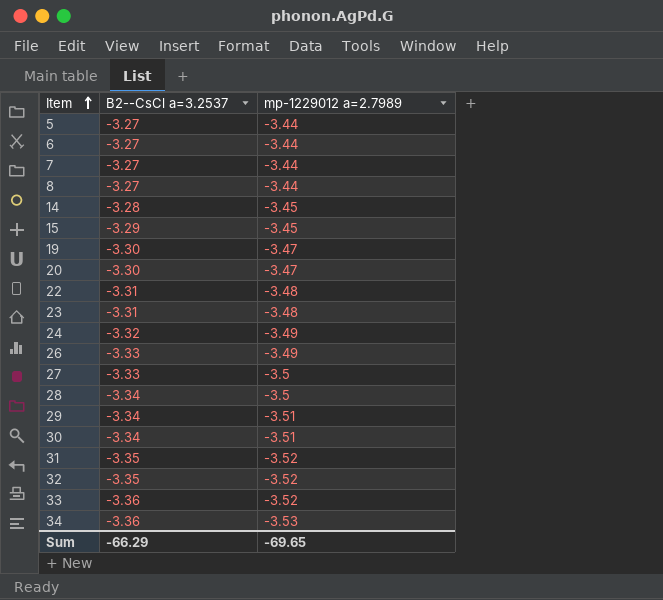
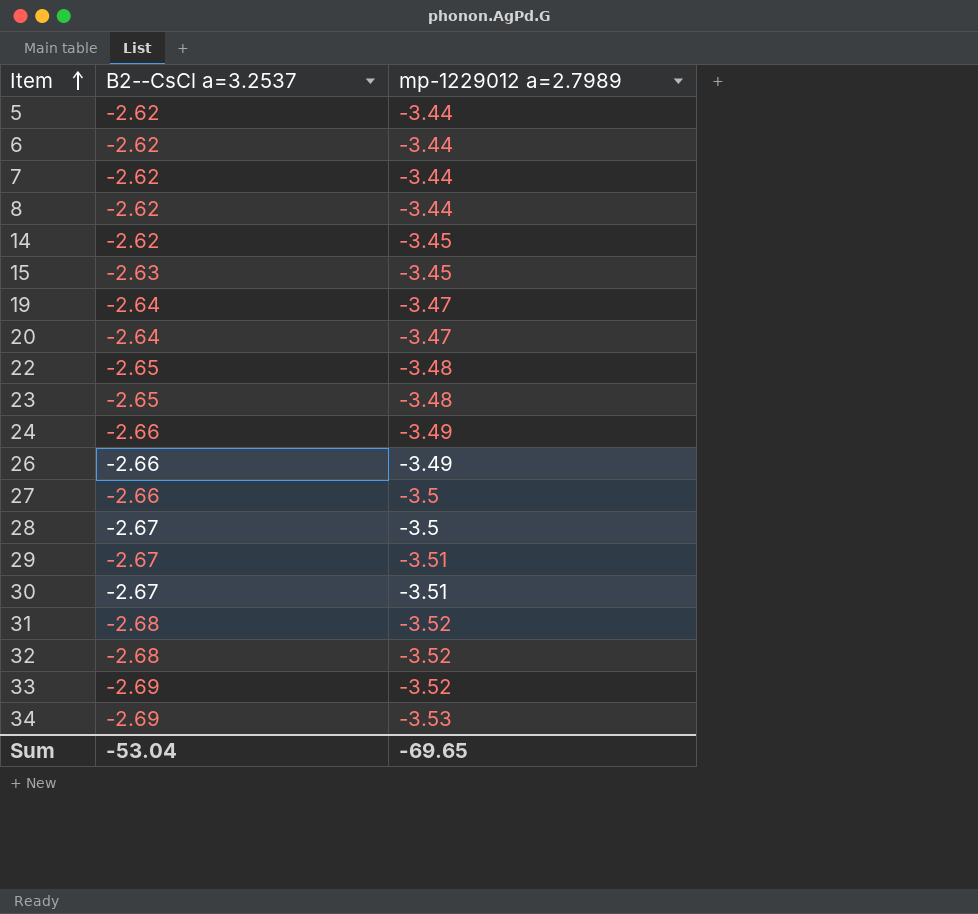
5 | B2--CsCl a=3.2537: -3.27 -> -2.62
6 | B2--CsCl a=3.2537: -3.27 -> -2.62
7 | B2--CsCl a=3.2537: -3.27 -> -2.62
8 | B2--CsCl a=3.2537: -3.27 -> -2.62
14 | B2--CsCl a=3.2537: -3.28 -> -2.62
15 | B2--CsCl a=3.2537: -3.29 -> -2.63
19 | B2--CsCl a=3.2537: -3.30 -> -2.64
20 | B2--CsCl a=3.2537: -3.30 -> -2.64
22 | B2--CsCl a=3.2537: -3.31 -> -2.65
23 | B2--CsCl a=3.2537: -3.31 -> -2.65
24 | B2--CsCl a=3.2537: -3.32 -> -2.66
26 | B2--CsCl a=3.2537: -3.33 -> -2.66
27 | B2--CsCl a=3.2537: -3.33 -> -2.66
28 | B2--CsCl a=3.2537: -3.34 -> -2.67
29 | B2--CsCl a=3.2537: -3.34 -> -2.67
30 | B2--CsCl a=3.2537: -3.34 -> -2.67
31 | B2--CsCl a=3.2537: -3.35 -> -2.68
32 | B2--CsCl a=3.2537: -3.35 -> -2.68
33 | B2--CsCl a=3.2537: -3.36 -> -2.69
34 | B2--CsCl a=3.2537: -3.36 -> -2.69
Sum | B2--CsCl a=3.2537: -66.29 -> -53.04

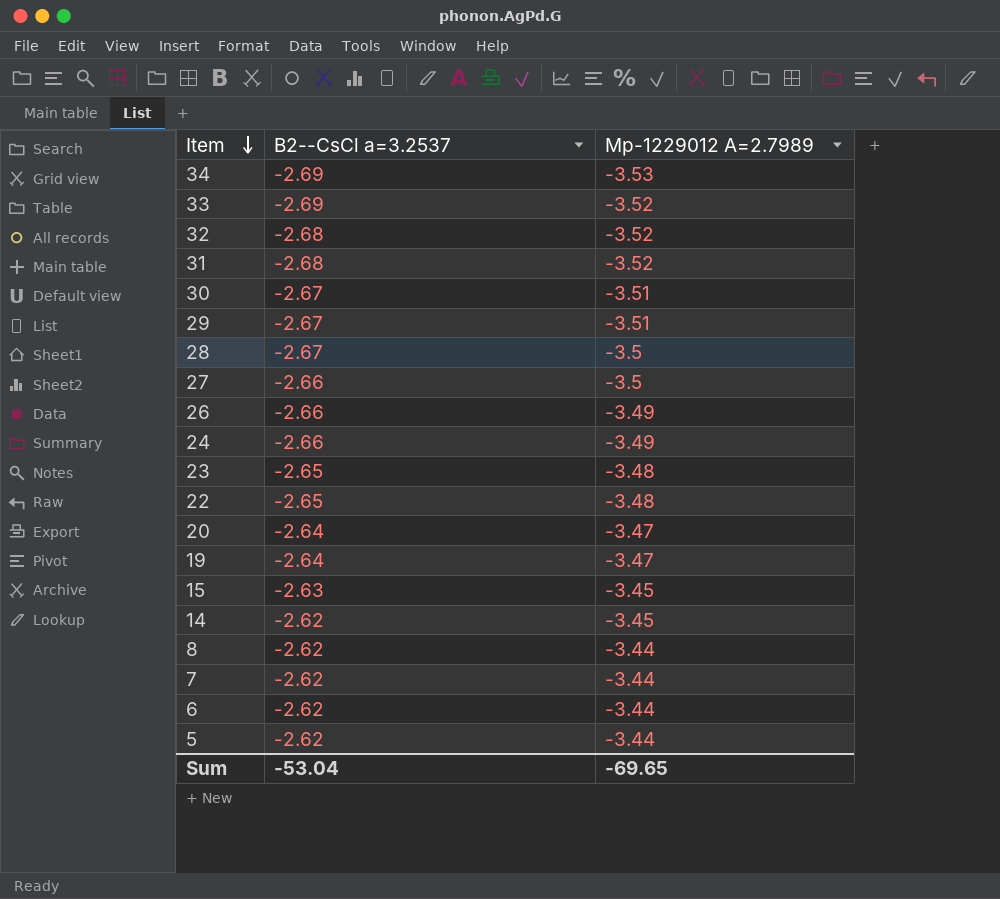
row order: Item ascending -> Item descending
column name: mp-1229012 a=2.7989 -> Mp-1229012 A=2.7989

